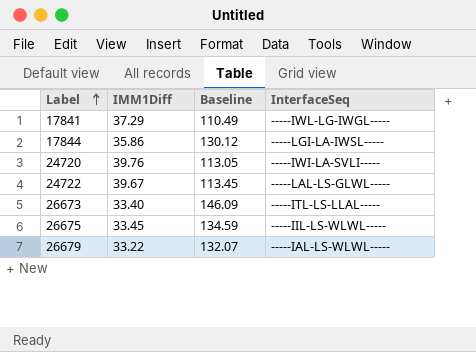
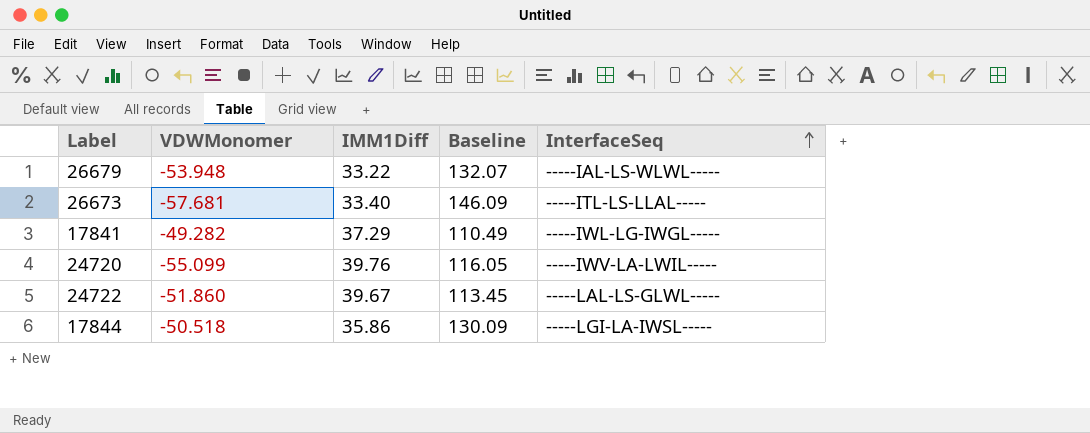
row order: Label ascending -> InterfaceSeq ascending
column VDWMonomer | position: none -> 2
row 26675: 33.45 | 134.59 | -----IIL-LS-WLWL----- -> none
24720 | Baseline: 113.05 -> 116.05
24720 | InterfaceSeq: -----IWI-LA-SVLI----- -> -----IWV-LA-LWIL-----
17844 | Baseline: 130.12 -> 130.09

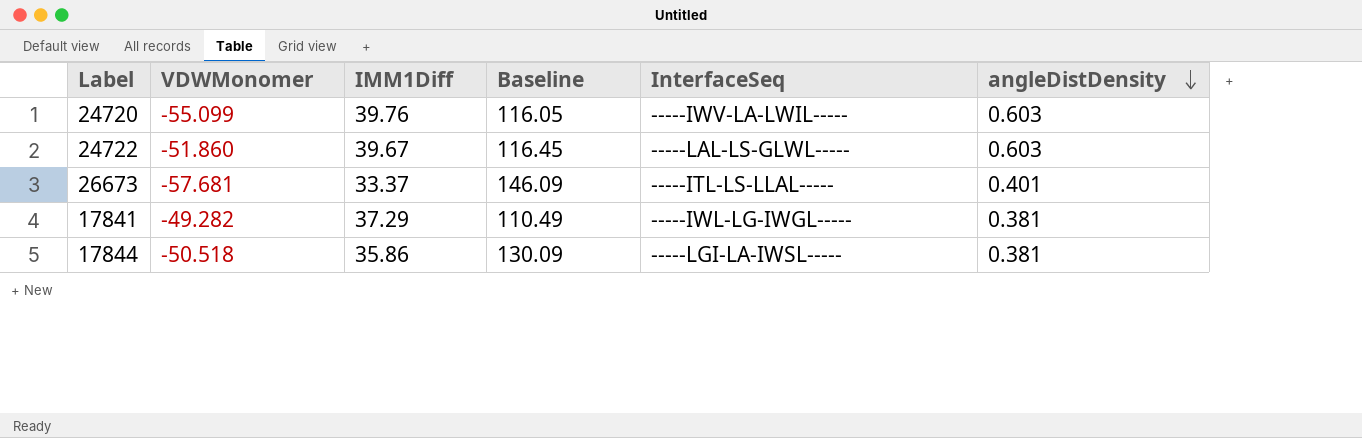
row order: InterfaceSeq ascending -> angleDistDensity descending
column angleDistDensity | position: none -> 6
row 26679: -53.948 | 33.22 | 132.07 | -----IAL-LS-WLWL----- -> none
24722 | Baseline: 113.45 -> 116.45
26673 | IMM1Diff: 33.40 -> 33.37

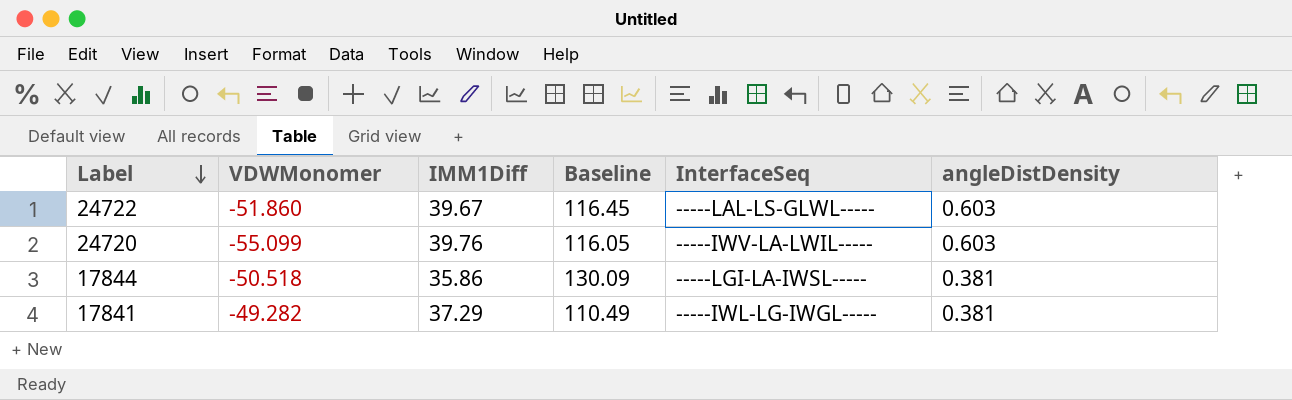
row order: angleDistDensity descending -> Label descending
row 26673: -57.681 | 33.37 | 146.09 | -----ITL-LS-LLAL----- | 0.401 -> none

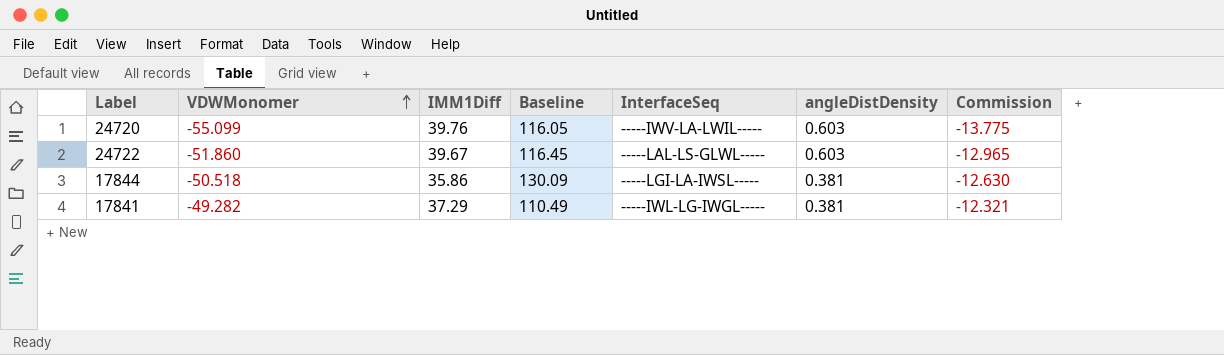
row order: Label descending -> VDWMonomer ascending
column Commission | formula: none -> [VDWMonomer] * 0.25

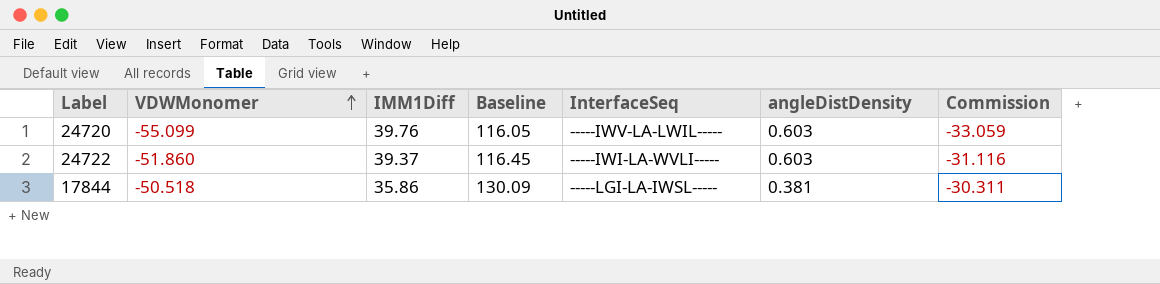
column Commission | formula: [VDWMonomer] * 0.25 -> [VDWMonomer] * 0.6
row 17841: -49.282 | 37.29 | 110.49 | -----IWL-LG-IWGL----- | 0.381 | -12.321 -> none
24722 | IMM1Diff: 39.67 -> 39.37
24722 | InterfaceSeq: -----LAL-LS-GLWL----- -> -----IWI-LA-WVLI-----

